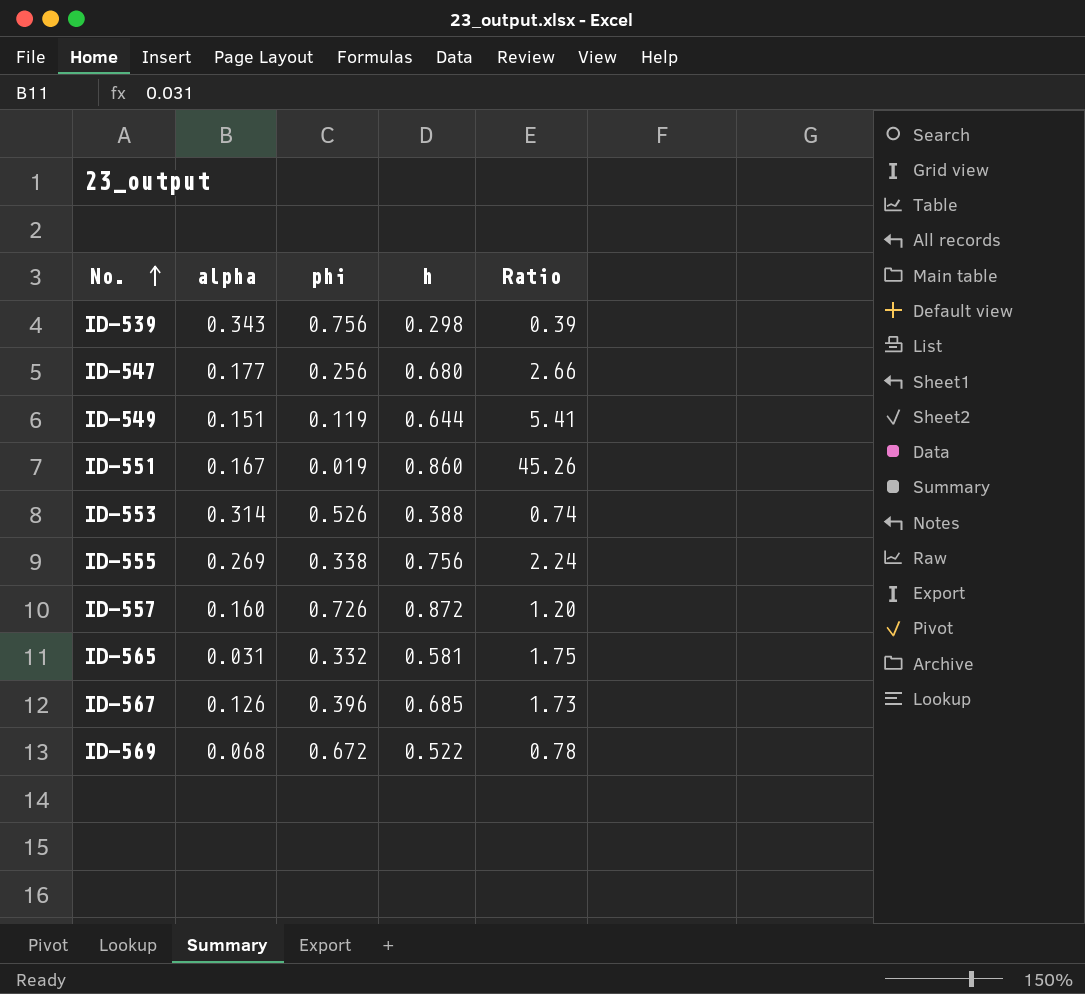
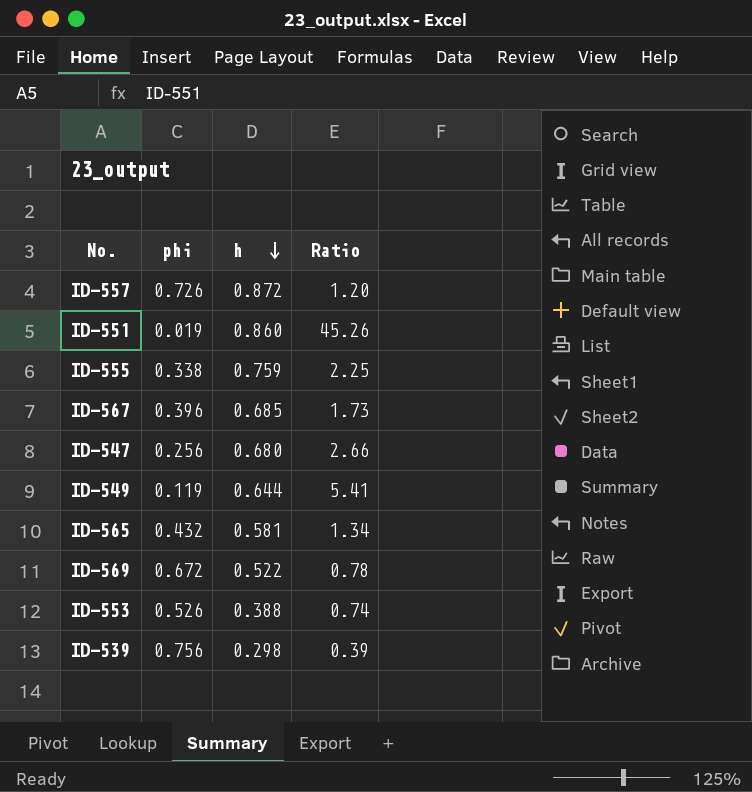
row order: No. ascending -> h descending
column alpha | position: 2 -> none
ID-555 | h: 0.756 -> 0.759
ID-555 | Ratio: 2.24 -> 2.25
ID-565 | phi: 0.332 -> 0.432
ID-565 | Ratio: 1.75 -> 1.34

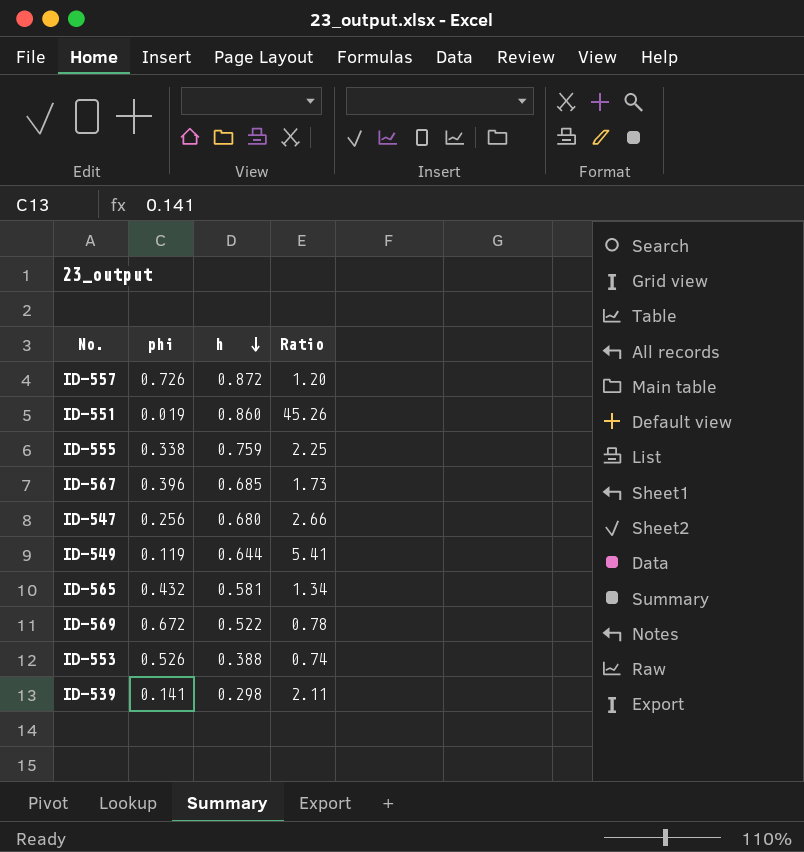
ID-539 | phi: 0.756 -> 0.141
ID-539 | Ratio: 0.39 -> 2.11

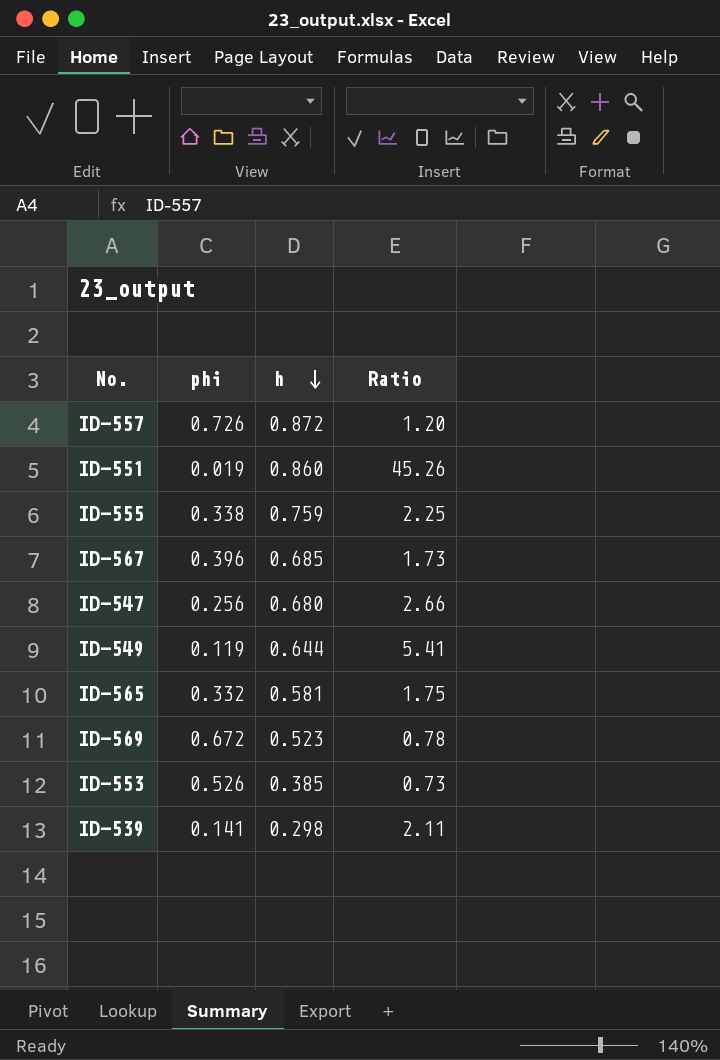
ID-565 | phi: 0.432 -> 0.332
ID-565 | Ratio: 1.34 -> 1.75
ID-569 | h: 0.522 -> 0.523
ID-553 | h: 0.388 -> 0.385
ID-553 | Ratio: 0.74 -> 0.73

